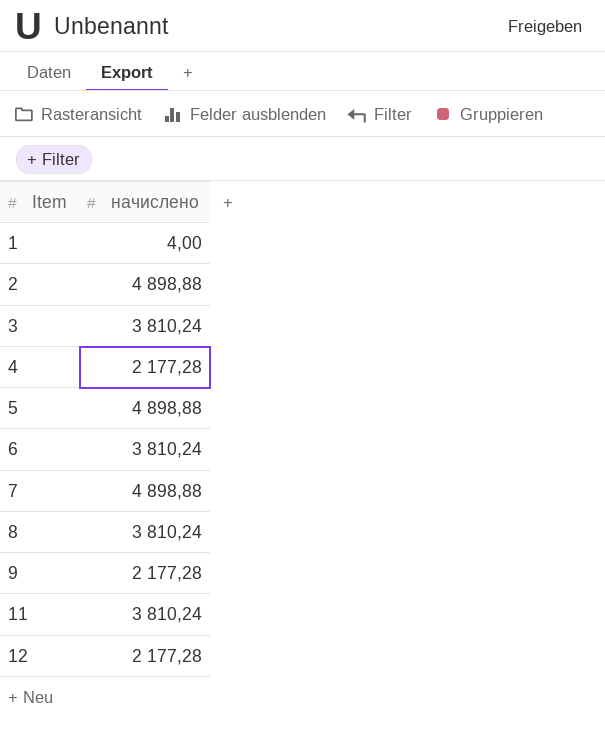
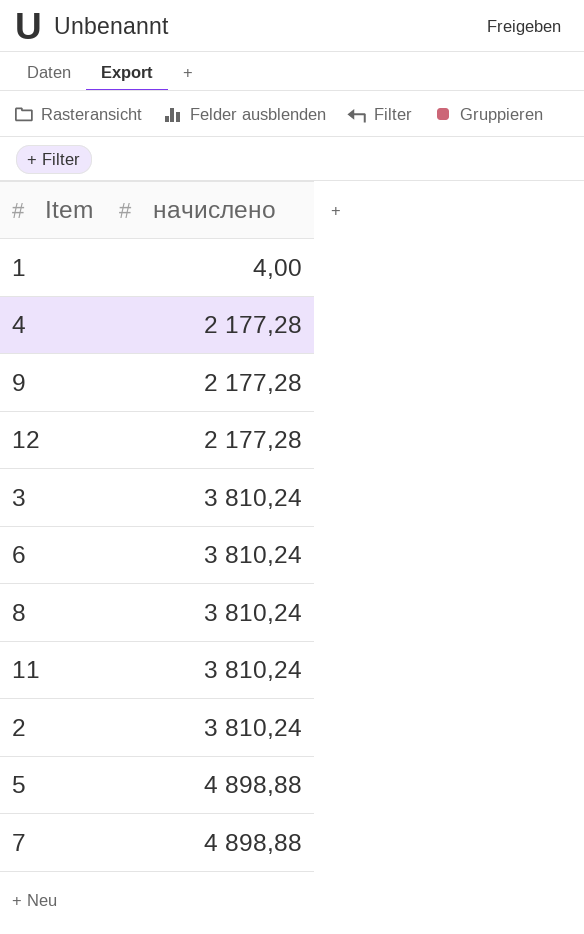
row order: Item ascending -> начислено ascending
2 | начислено: 4 898,88 -> 3 810,24

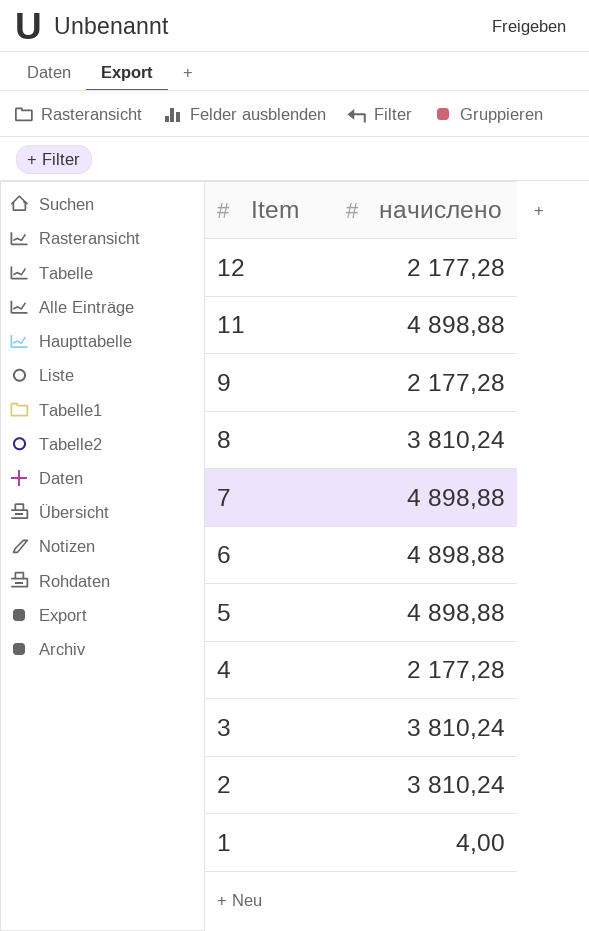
row order: начислено ascending -> Item descending
11 | начислено: 3 810,24 -> 4 898,88
6 | начислено: 3 810,24 -> 4 898,88

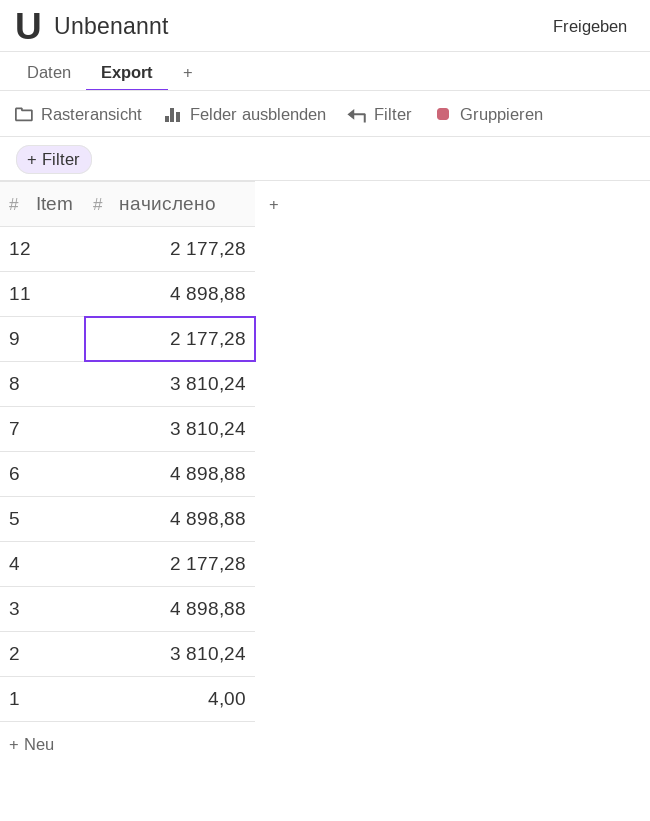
7 | начислено: 4 898,88 -> 3 810,24
3 | начислено: 3 810,24 -> 4 898,88

